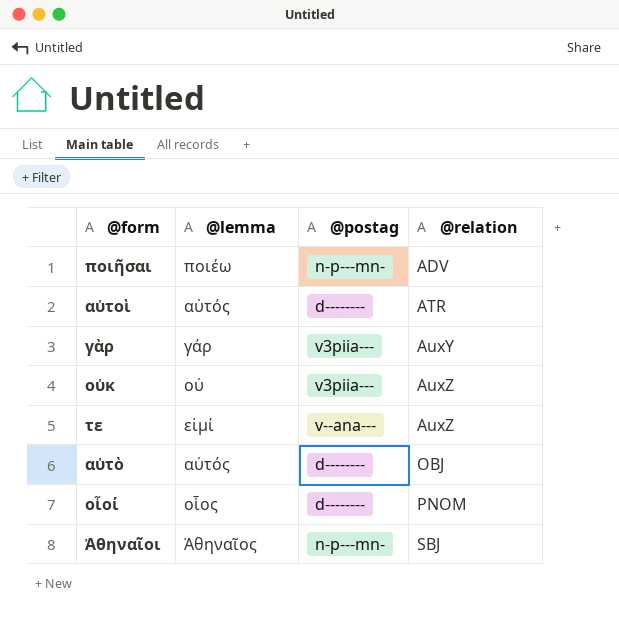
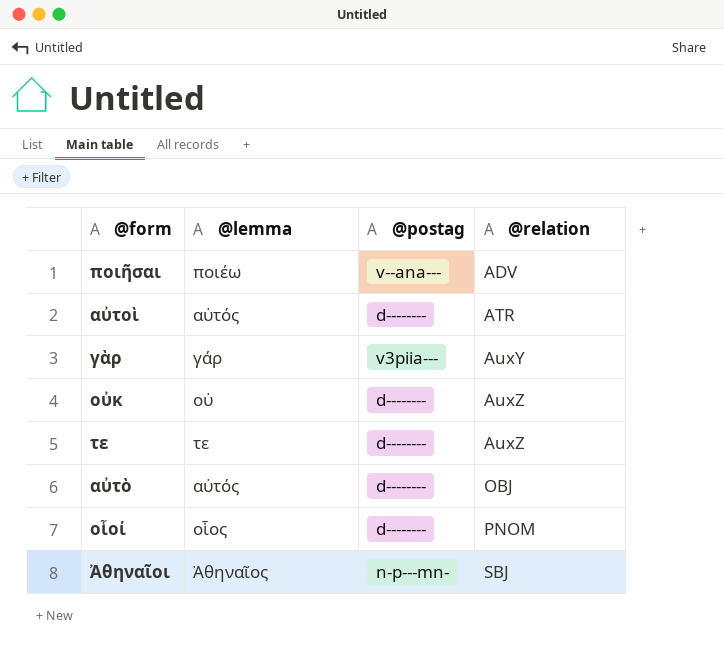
ποιῆσαι | @postag: n-p---mn- -> v--ana---
οὐκ | @postag: v3piia--- -> d--------
τε | @lemma: εἰμί -> τε
τε | @postag: v--ana--- -> d--------

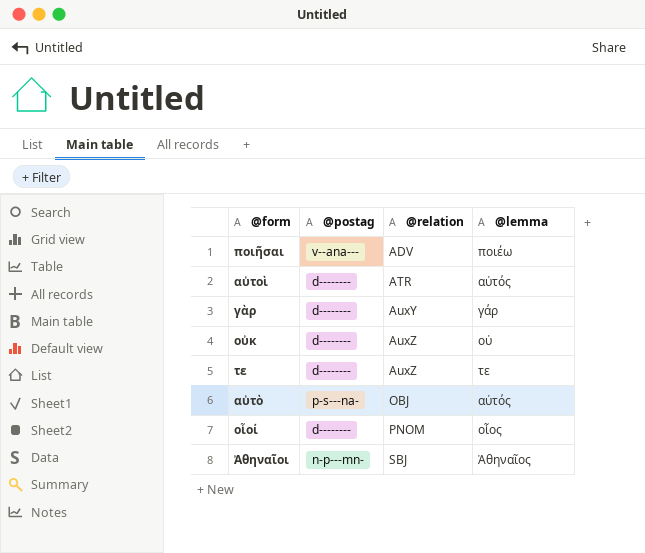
column @lemma | position: 2 -> 4
γὰρ | @postag: v3piia--- -> d--------
αὐτὸ | @postag: d-------- -> p-s---na-

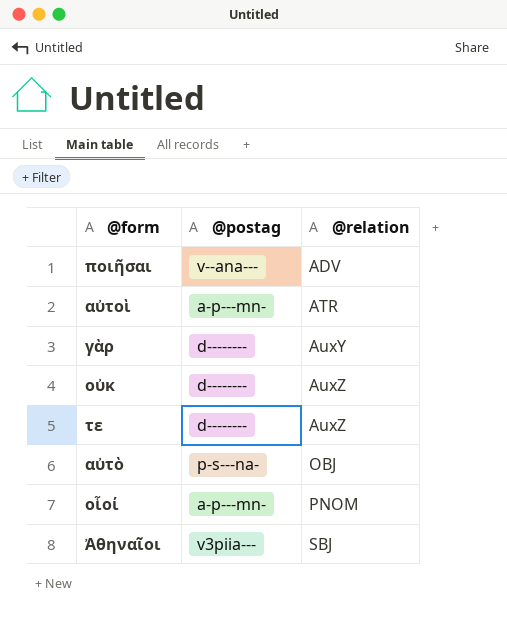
column @lemma | position: 4 -> none
αὐτοὶ | @postag: d-------- -> a-p---mn-
οἷοί | @postag: d-------- -> a-p---mn-
Ἀθηναῖοι | @postag: n-p---mn- -> v3piia---

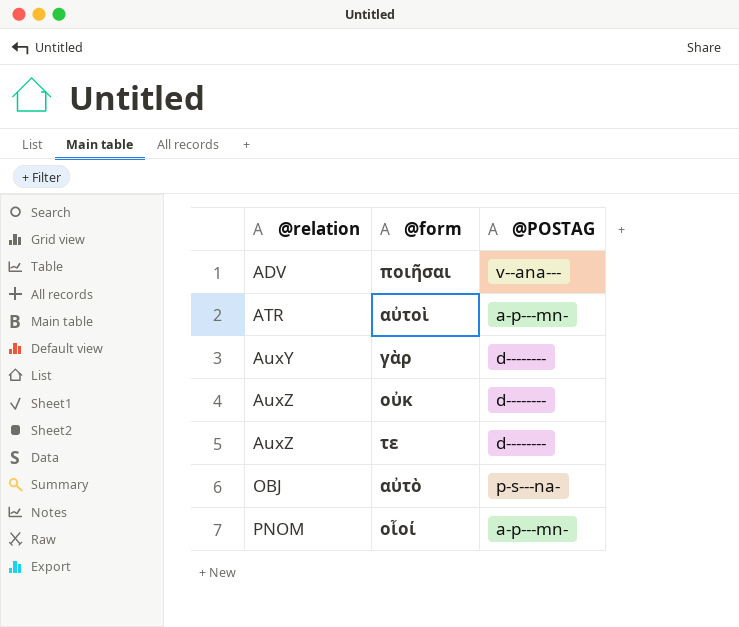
column @relation | position: 3 -> 1
column name: @postag -> @POSTAG
row Ἀθηναῖοι: v3piia--- | SBJ -> none

